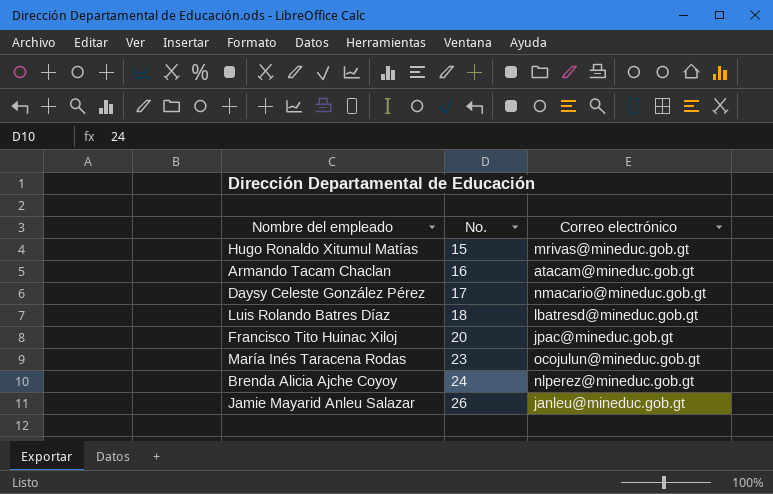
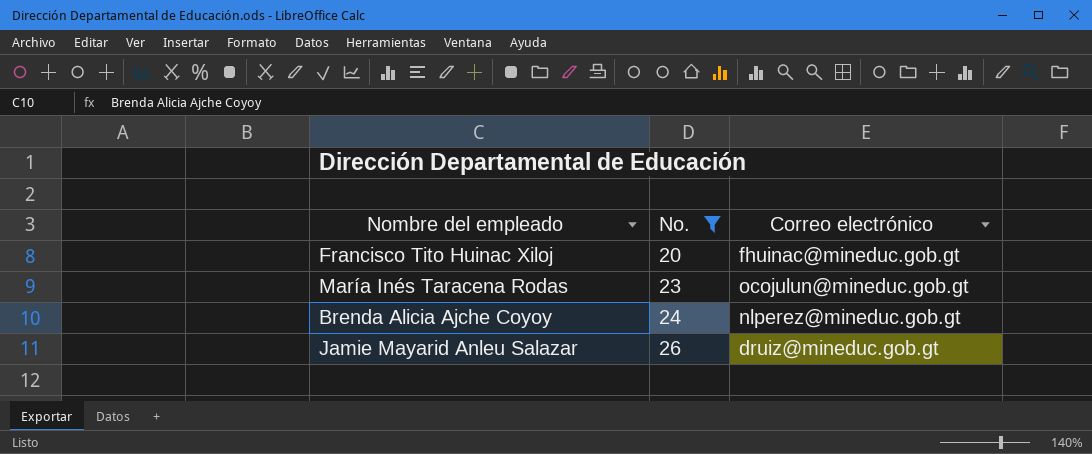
filter: none -> No. >= 20
Francisco Tito Huinac Xiloj | Correo electrónico: jpac@mineduc.gob.gt -> fhuinac@mineduc.gob.gt
Jamie Mayarid Anleu Salazar | Correo electrónico: janleu@mineduc.gob.gt -> druiz@mineduc.gob.gt

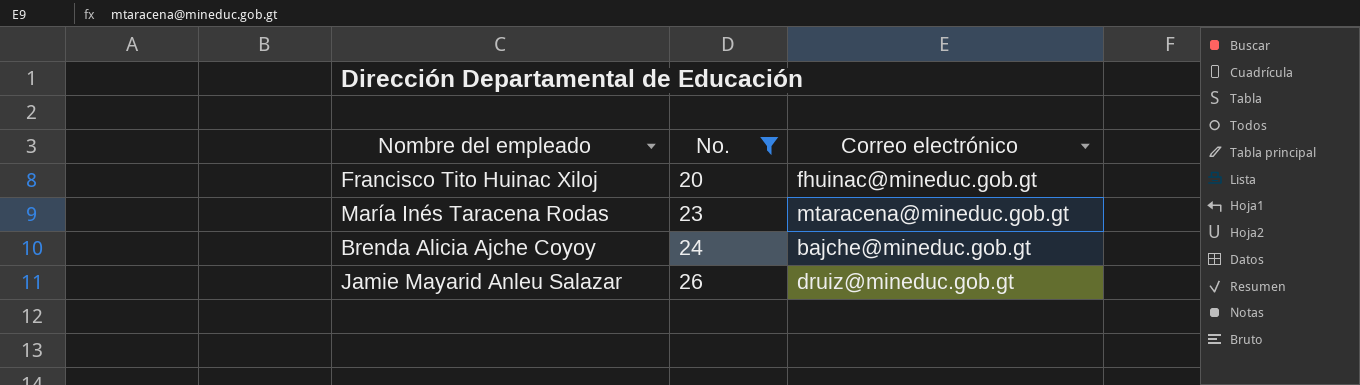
María Inés Taracena Rodas | Correo electrónico: ocojulun@mineduc.gob.gt -> mtaracena@mineduc.gob.gt
Brenda Alicia Ajche Coyoy | Correo electrónico: nlperez@mineduc.gob.gt -> bajche@mineduc.gob.gt

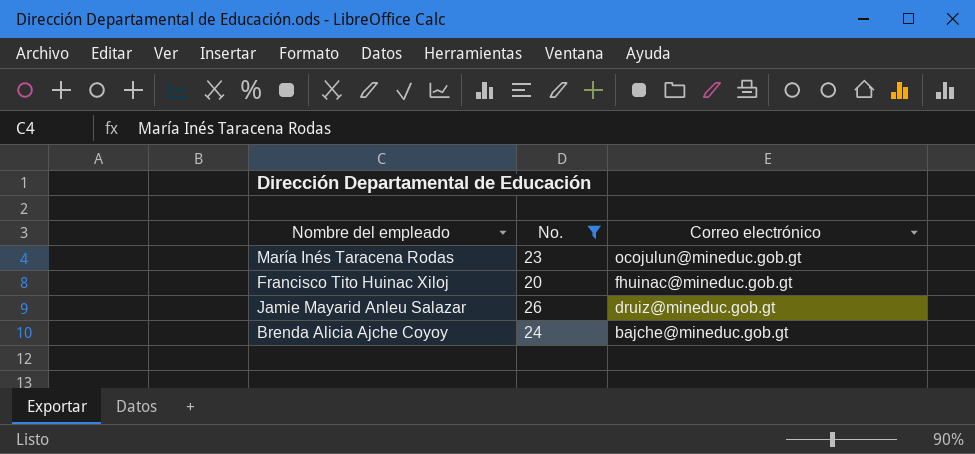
row order: No. ascending -> Correo electrónico descending
María Inés Taracena Rodas | Correo electrónico: mtaracena@mineduc.gob.gt -> ocojulun@mineduc.gob.gt

